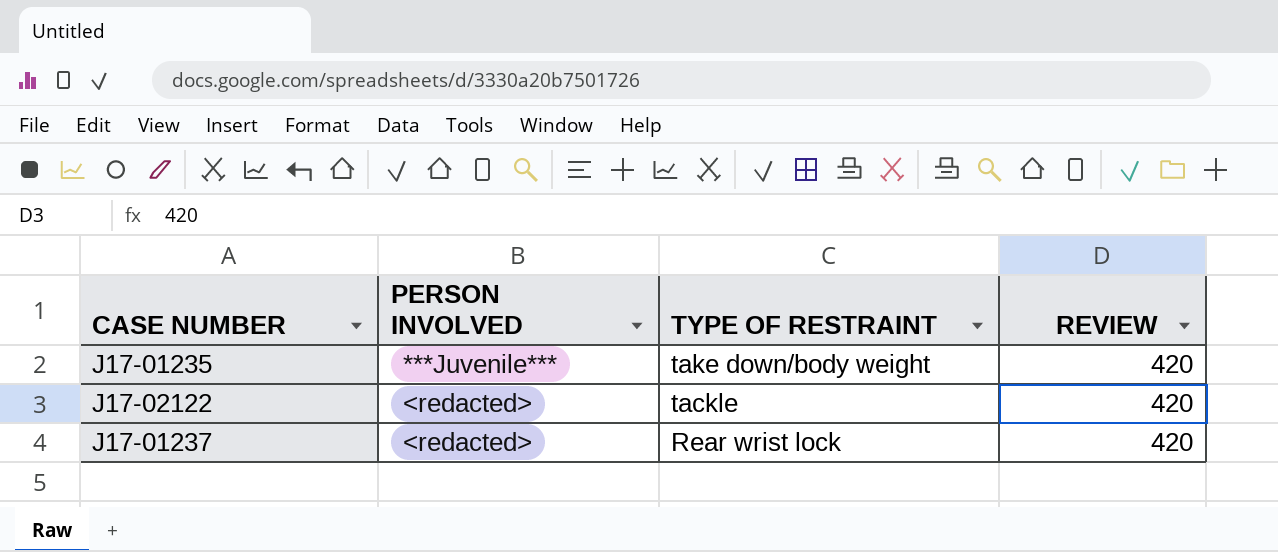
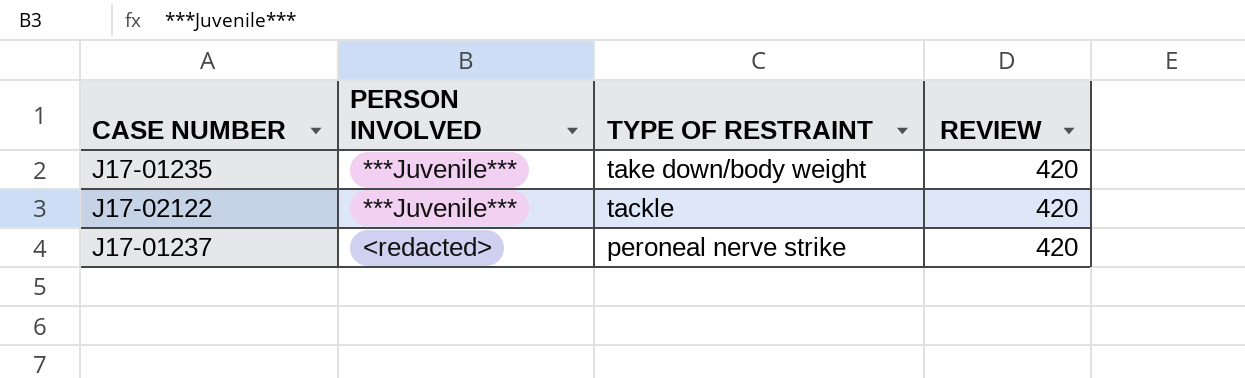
J17-02122 | PERSON INVOLVED: <redacted> -> ***Juvenile***
J17-01237 | TYPE OF RESTRAINT: Rear wrist lock -> peroneal nerve strike

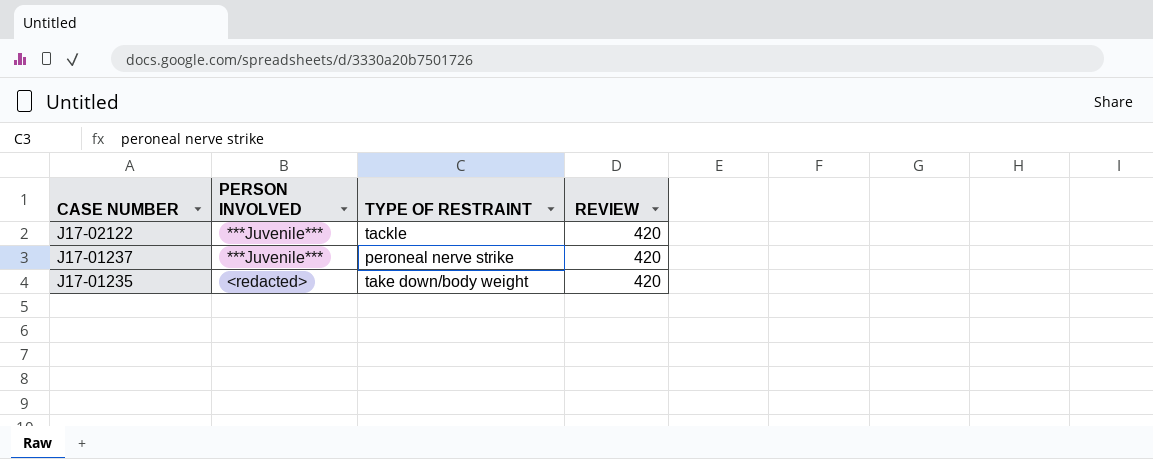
row order: PERSON INVOLVED ascending -> CASE NUMBER descending
J17-01237 | PERSON INVOLVED: <redacted> -> ***Juvenile***
J17-01235 | PERSON INVOLVED: ***Juvenile*** -> <redacted>

